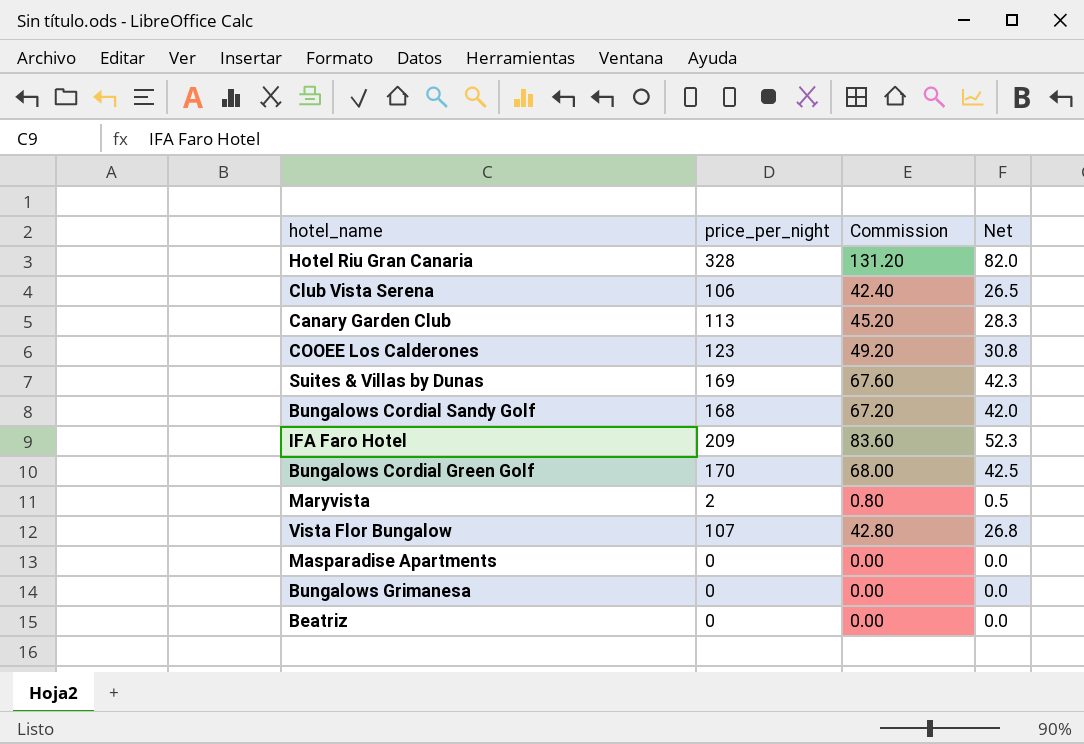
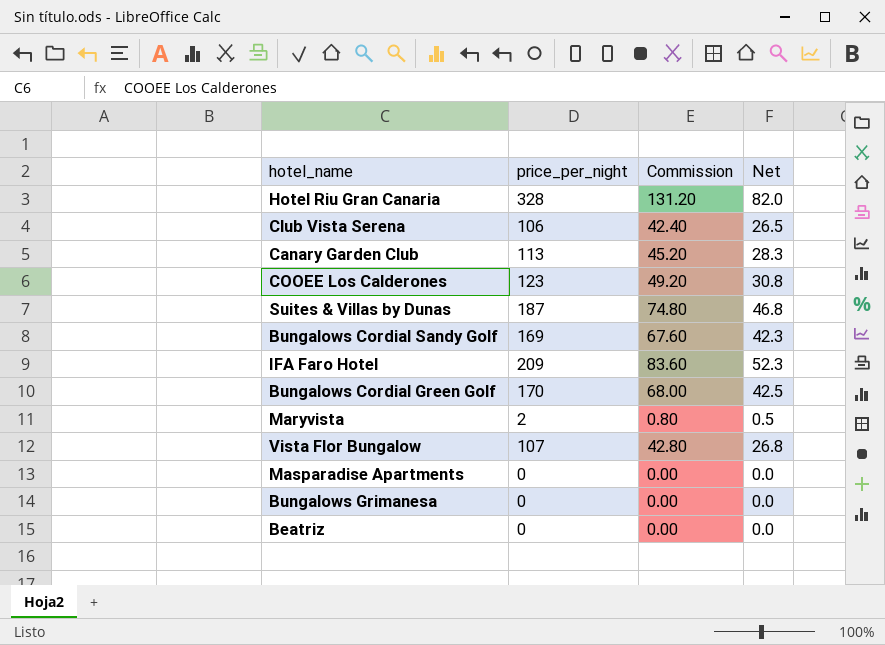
Suites & Villas by Dunas | price_per_night: 169 -> 187
Suites & Villas by Dunas | Commission: 67.60 -> 74.80
Suites & Villas by Dunas | Net: 42.3 -> 46.8
Bungalows Cordial Sandy Golf | price_per_night: 168 -> 169
Bungalows Cordial Sandy Golf | Commission: 67.20 -> 67.60
Bungalows Cordial Sandy Golf | Net: 42.0 -> 42.3

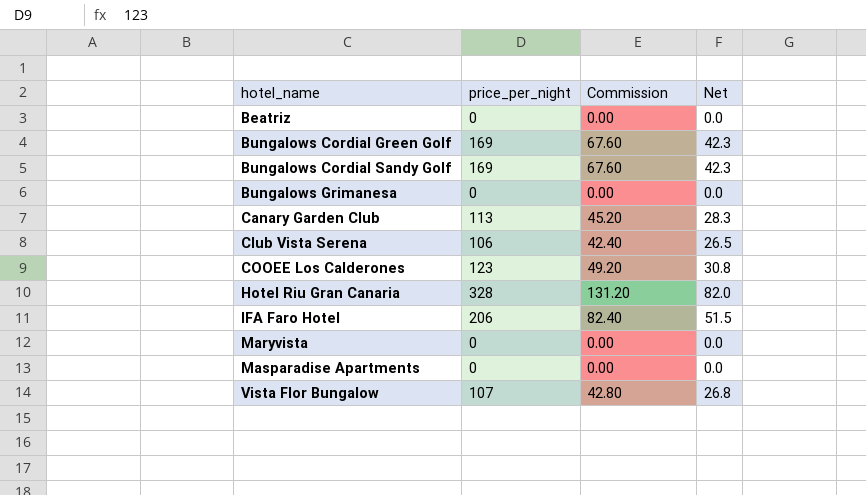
row order: none -> hotel_name ascending
row Suites & Villas by Dunas: 187 | 74.80 | 46.8 -> none
Bungalows Cordial Green Golf | price_per_night: 170 -> 169
Bungalows Cordial Green Golf | Commission: 68.00 -> 67.60
Bungalows Cordial Green Golf | Net: 42.5 -> 42.3
IFA Faro Hotel | price_per_night: 209 -> 206
IFA Faro Hotel | Commission: 83.60 -> 82.40
IFA Faro Hotel | Net: 52.3 -> 51.5
Maryvista | price_per_night: 2 -> 0
Maryvista | Commission: 0.80 -> 0.00
Maryvista | Net: 0.5 -> 0.0

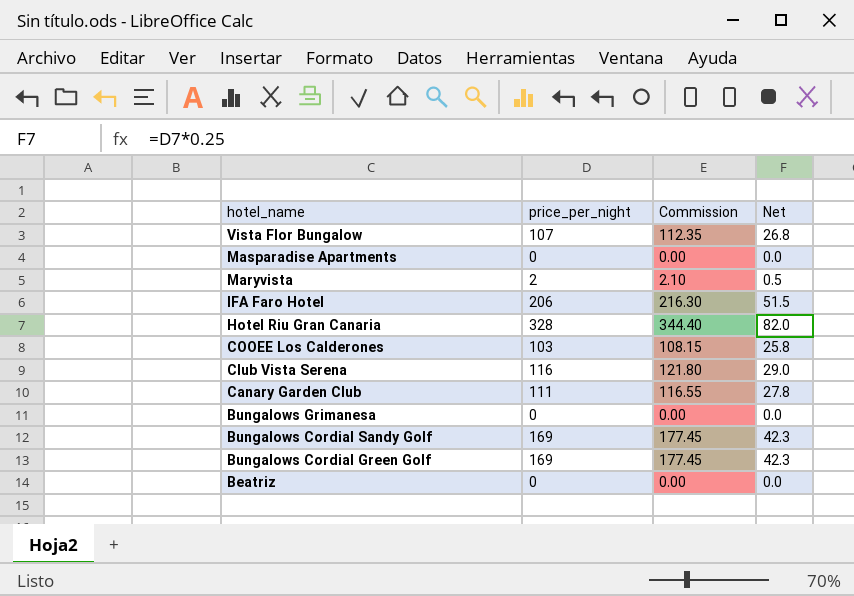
row order: hotel_name ascending -> hotel_name descending
column Commission | formula: [price_per_night] * 0.4 -> [price_per_night] * 1.05
Maryvista | price_per_night: 0 -> 2
Maryvista | Net: 0.0 -> 0.5
COOEE Los Calderones | price_per_night: 123 -> 103
COOEE Los Calderones | Net: 30.8 -> 25.8
Club Vista Serena | price_per_night: 106 -> 116
Club Vista Serena | Net: 26.5 -> 29.0
Canary Garden Club | price_per_night: 113 -> 111
Canary Garden Club | Net: 28.3 -> 27.8

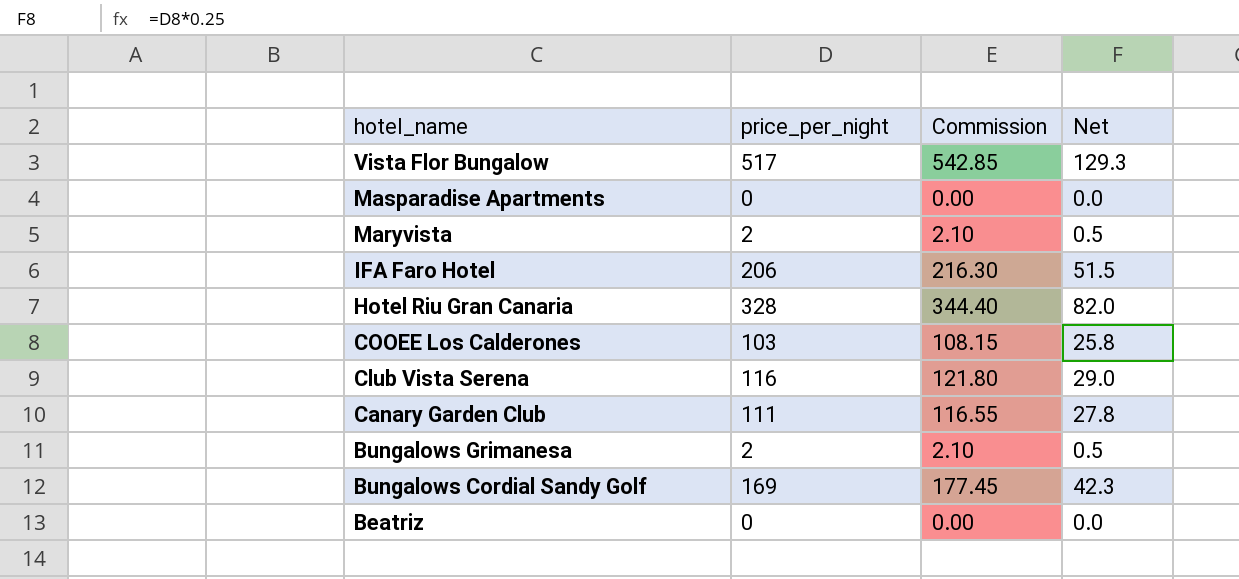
row Bungalows Cordial Green Golf: 169 | 177.45 | 42.3 -> none
Vista Flor Bungalow | price_per_night: 107 -> 517
Vista Flor Bungalow | Commission: 112.35 -> 542.85
Vista Flor Bungalow | Net: 26.8 -> 129.3
Bungalows Grimanesa | price_per_night: 0 -> 2
Bungalows Grimanesa | Commission: 0.00 -> 2.10
Bungalows Grimanesa | Net: 0.0 -> 0.5

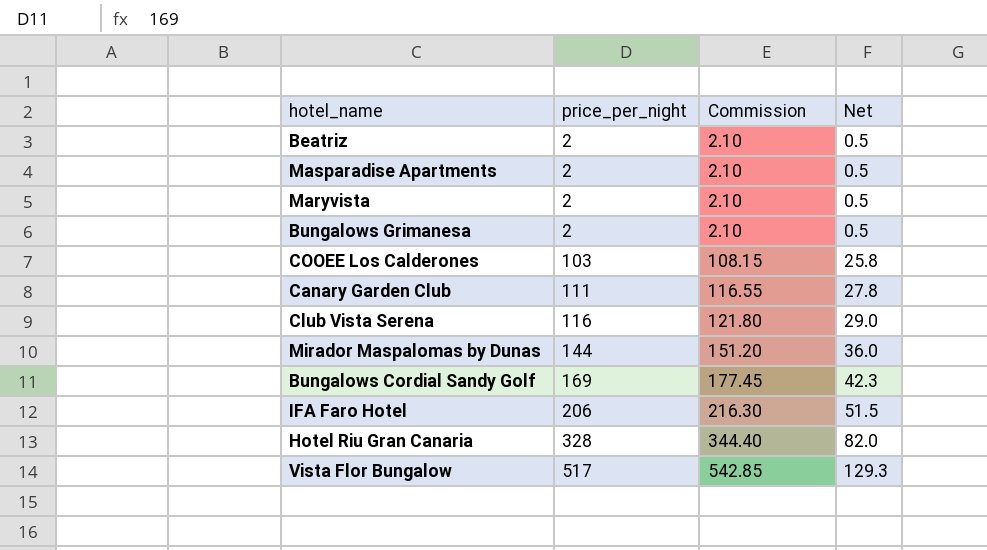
row order: hotel_name descending -> price_per_night ascending
Beatriz | price_per_night: 0 -> 2
Beatriz | Commission: 0.00 -> 2.10
Beatriz | Net: 0.0 -> 0.5
Masparadise Apartments | price_per_night: 0 -> 2
Masparadise Apartments | Commission: 0.00 -> 2.10
Masparadise Apartments | Net: 0.0 -> 0.5
row Mirador Maspalomas by Dunas: none -> 144 | 151.20 | 36.0

